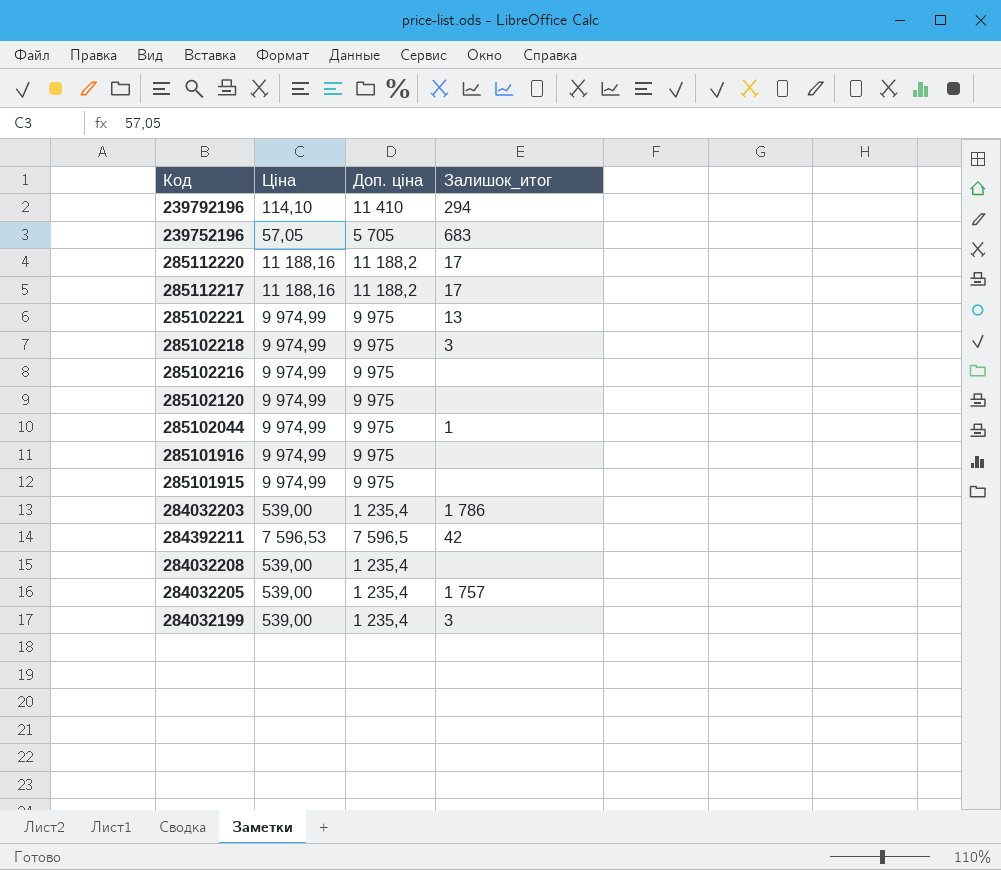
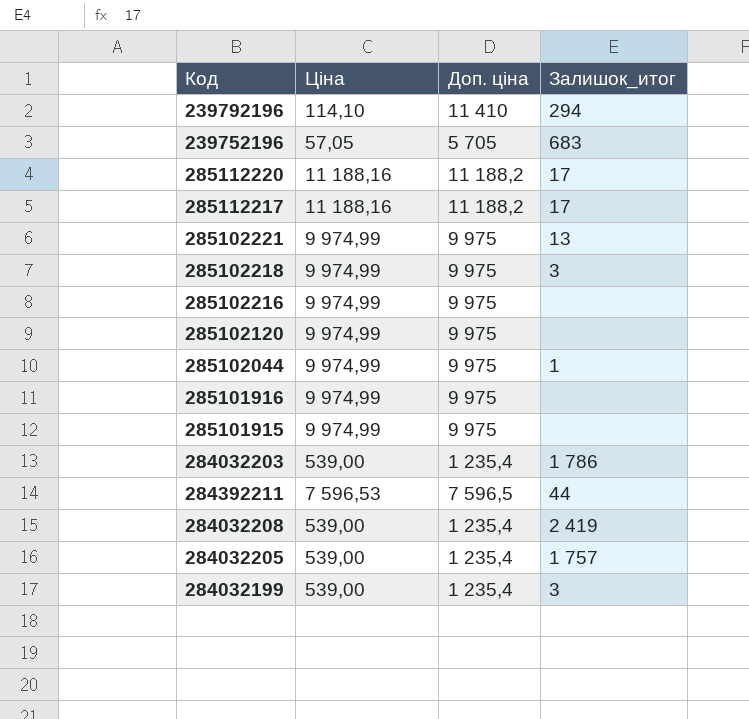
284392211 | Залишок_итог: 42 -> 44
284032208 | Залишок_итог: none -> 2 419

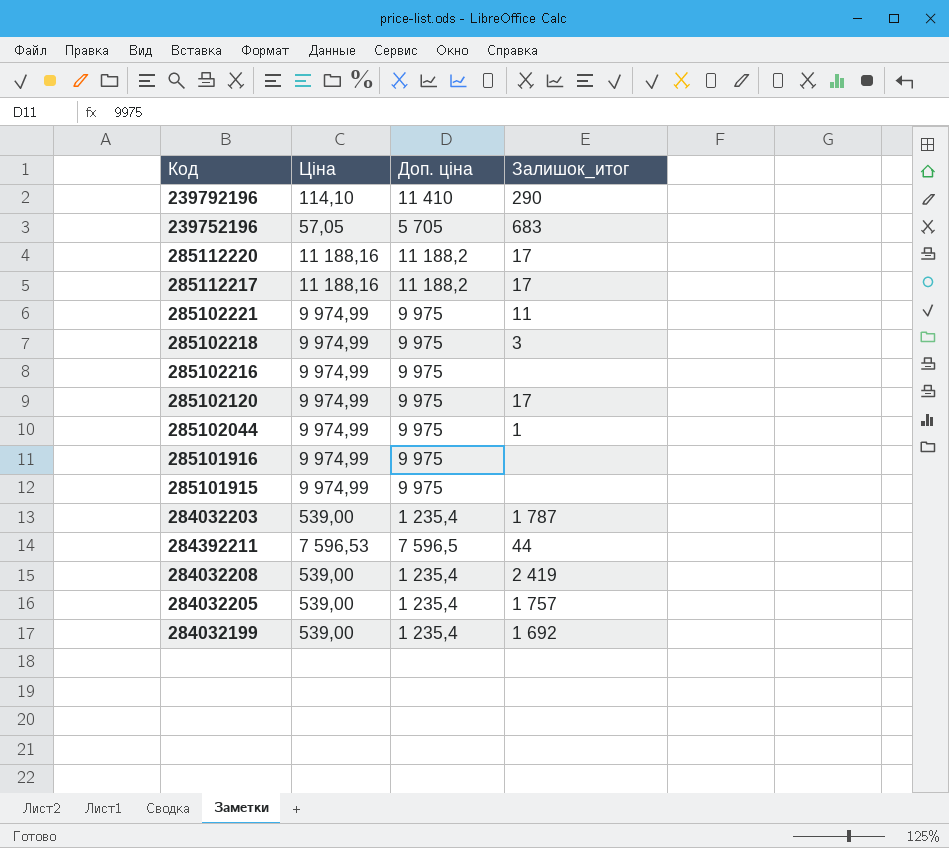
239792196 | Залишок_итог: 294 -> 290
285102221 | Залишок_итог: 13 -> 11
285102120 | Залишок_итог: none -> 17
284032203 | Залишок_итог: 1 786 -> 1 787
284032199 | Залишок_итог: 3 -> 1 692

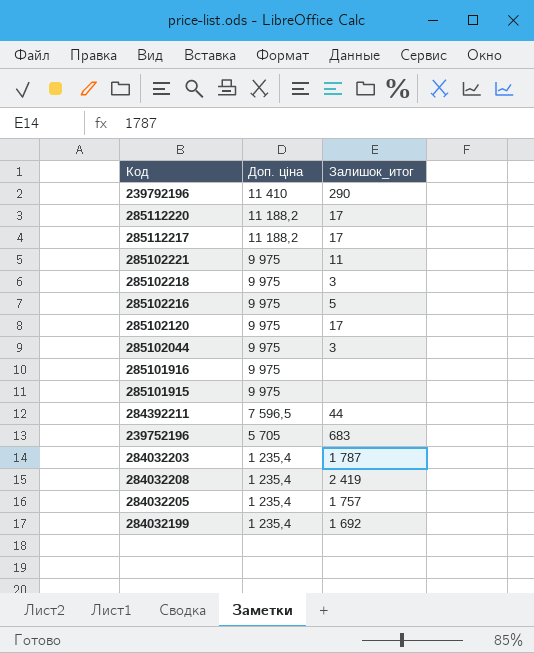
row order: none -> Доп. ціна descending
column Ціна | position: 2 -> none
285102216 | Залишок_итог: none -> 5
285102044 | Залишок_итог: 1 -> 3

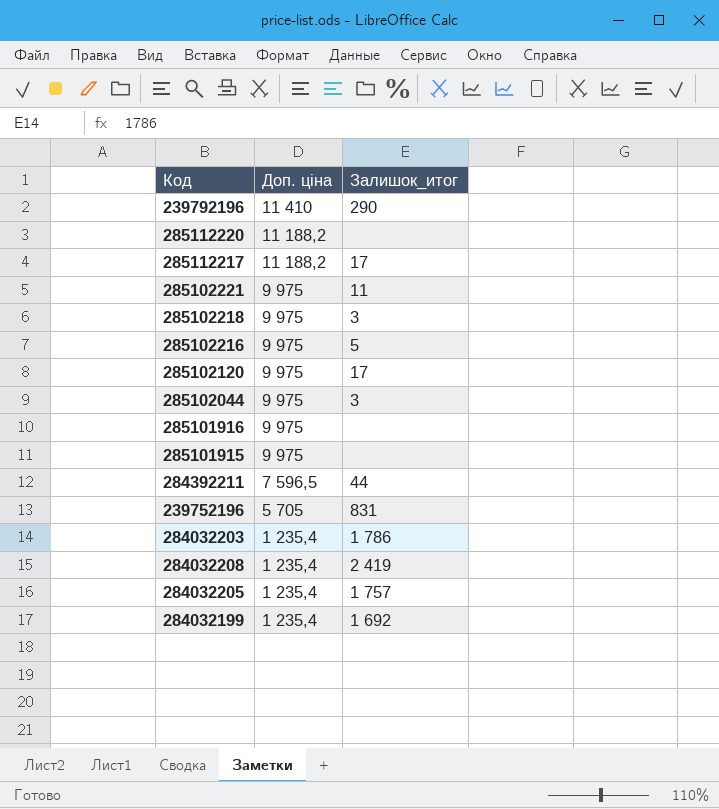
285112220 | Залишок_итог: 17 -> none
239752196 | Залишок_итог: 683 -> 831
284032203 | Залишок_итог: 1 787 -> 1 786

